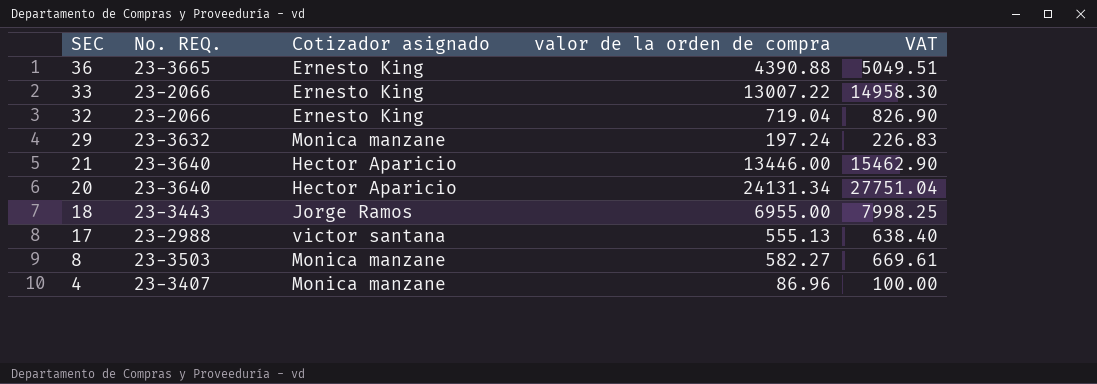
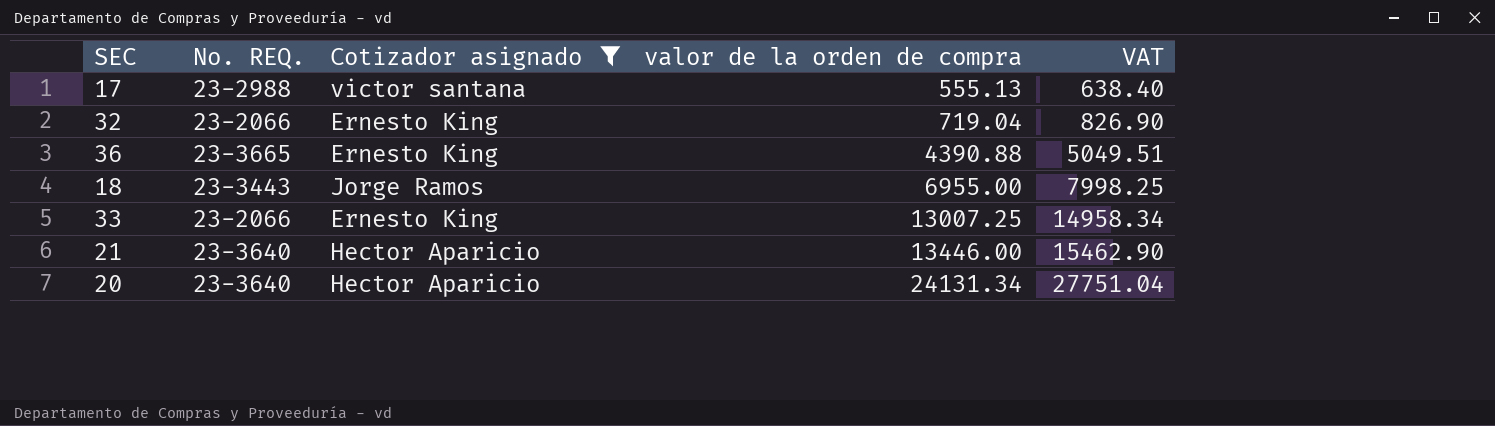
filter: none -> Cotizador asignado != Monica manzane
row order: SEC descending -> valor de la orden de compra ascending
33 | valor de la orden de compra: 13007.22 -> 13007.25
33 | VAT: 14958.30 -> 14958.34

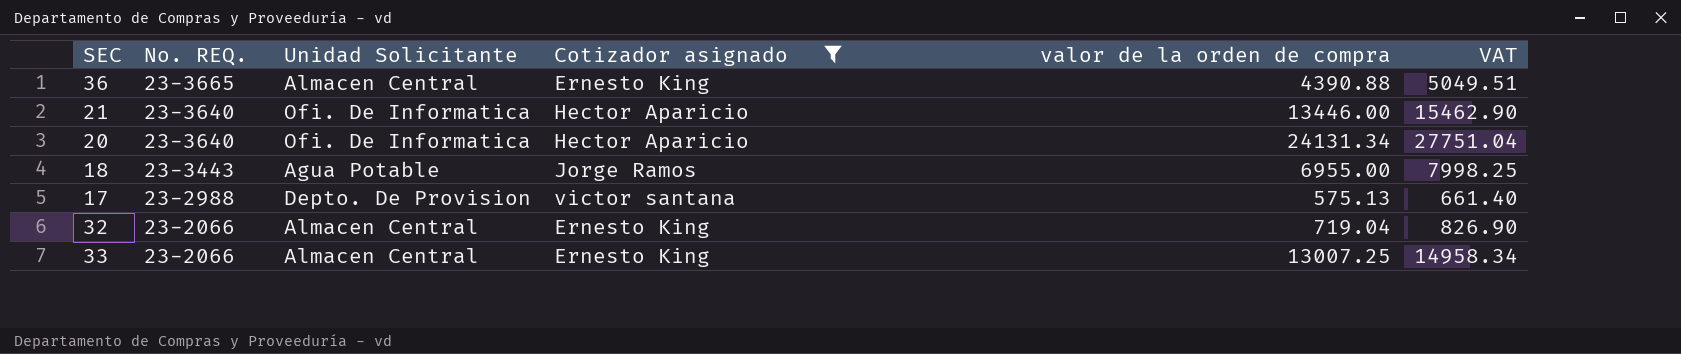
row order: valor de la orden de compra ascending -> No. REQ. descending
column Unidad Solicitante | position: none -> 3
17 | valor de la orden de compra: 555.13 -> 575.13
17 | VAT: 638.40 -> 661.40

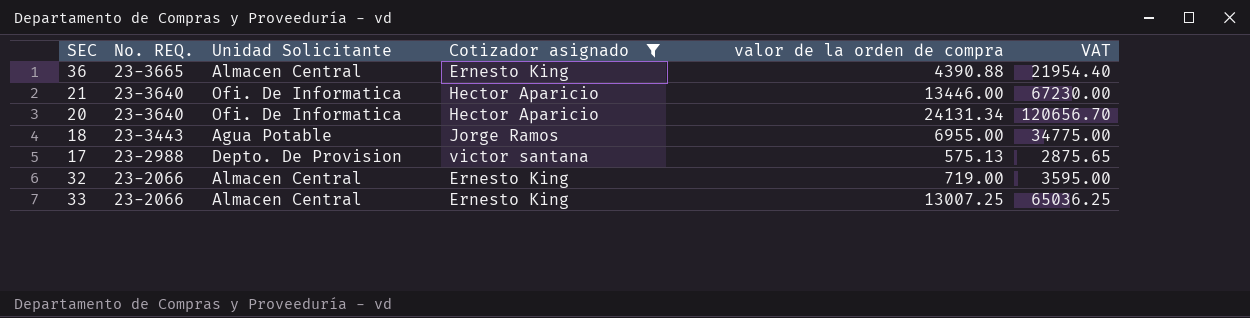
column VAT | formula: [valor de la orden de compra] * 1.15 -> [valor de la orden de compra] * 5
32 | valor de la orden de compra: 719.04 -> 719.00

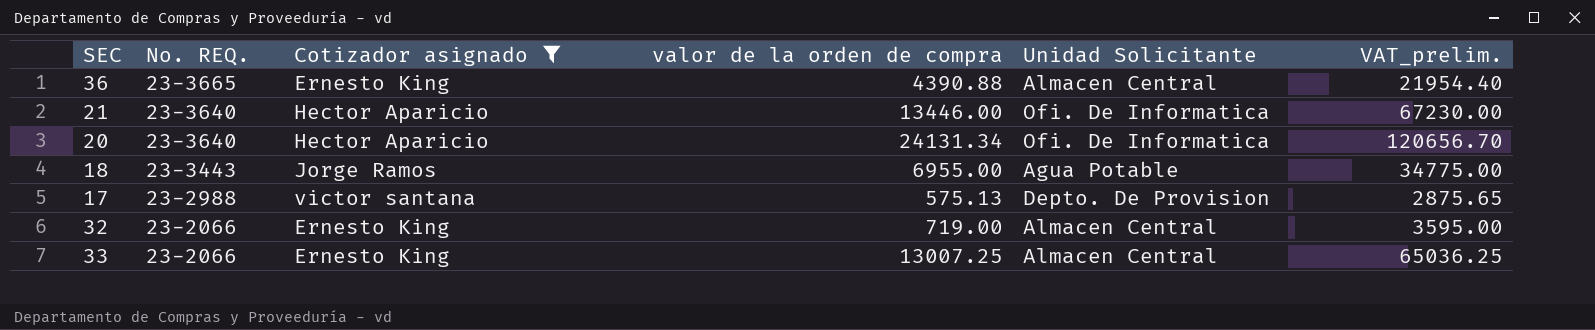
column Unidad Solicitante | position: 3 -> 5
column name: VAT -> VAT_prelim.

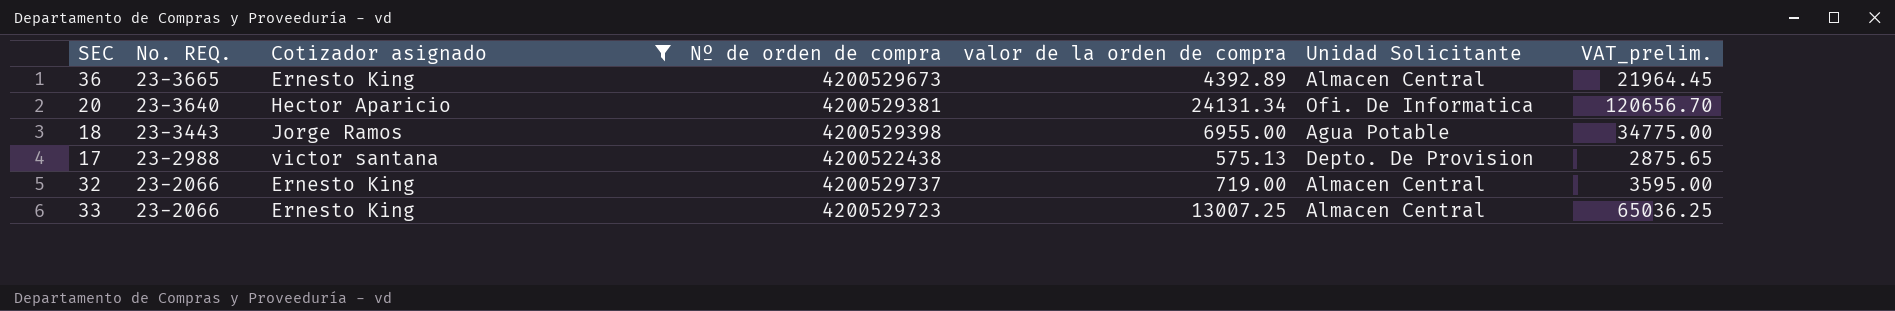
column Nº de orden de compra | position: none -> 4
row 21: 23-3640 | Hector Aparicio | 13446.00 | Ofi. De Informatica | 67230.00 -> none
36 | valor de la orden de compra: 4390.88 -> 4392.89
36 | VAT_prelim.: 21954.40 -> 21964.45

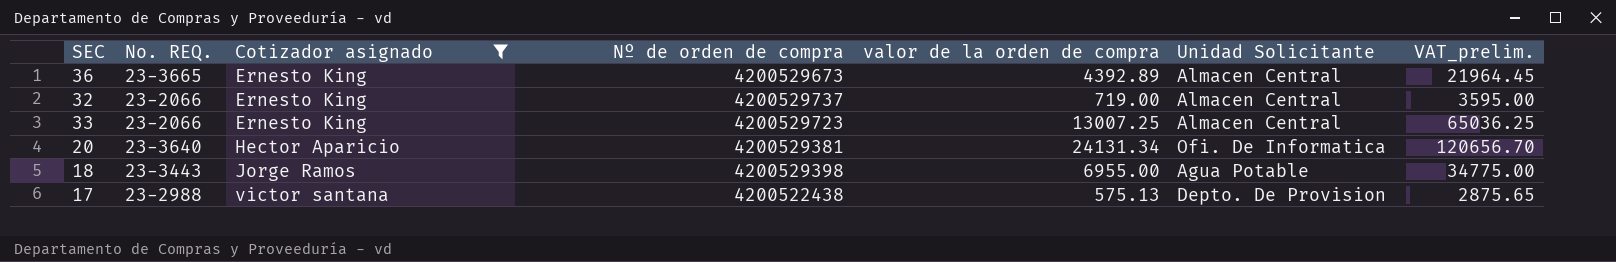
row order: No. REQ. descending -> Cotizador asignado ascending

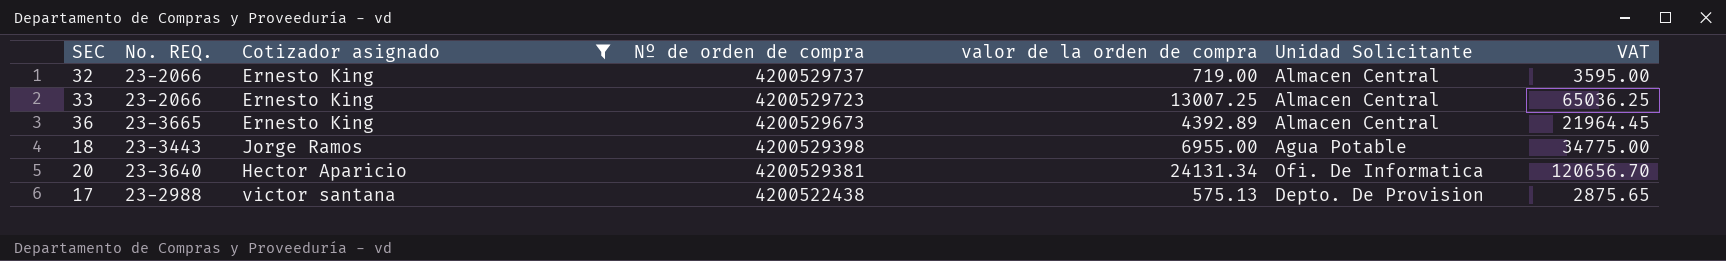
row order: Cotizador asignado ascending -> Nº de orden de compra descending
column name: VAT_prelim. -> VAT

